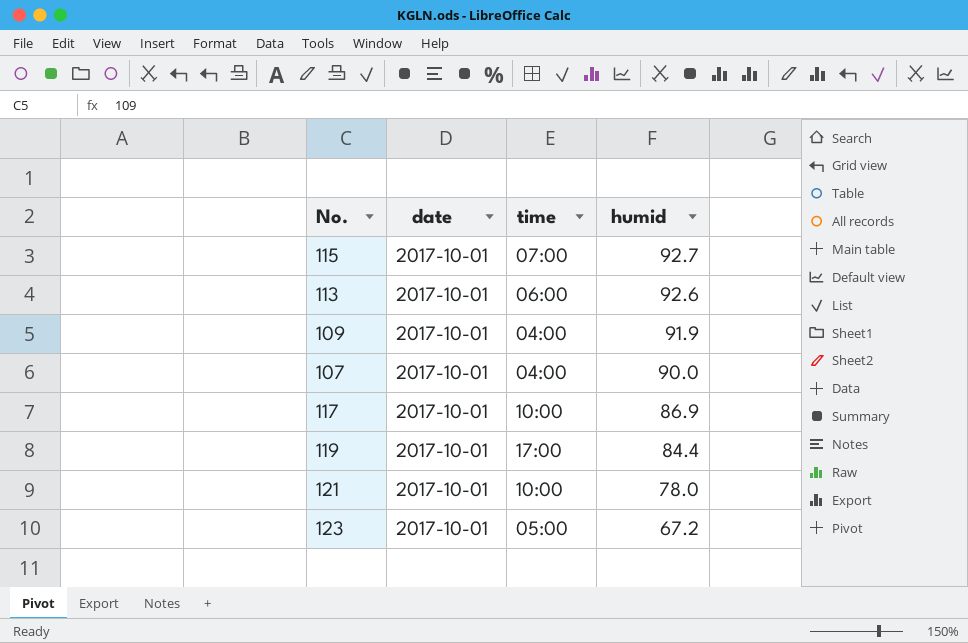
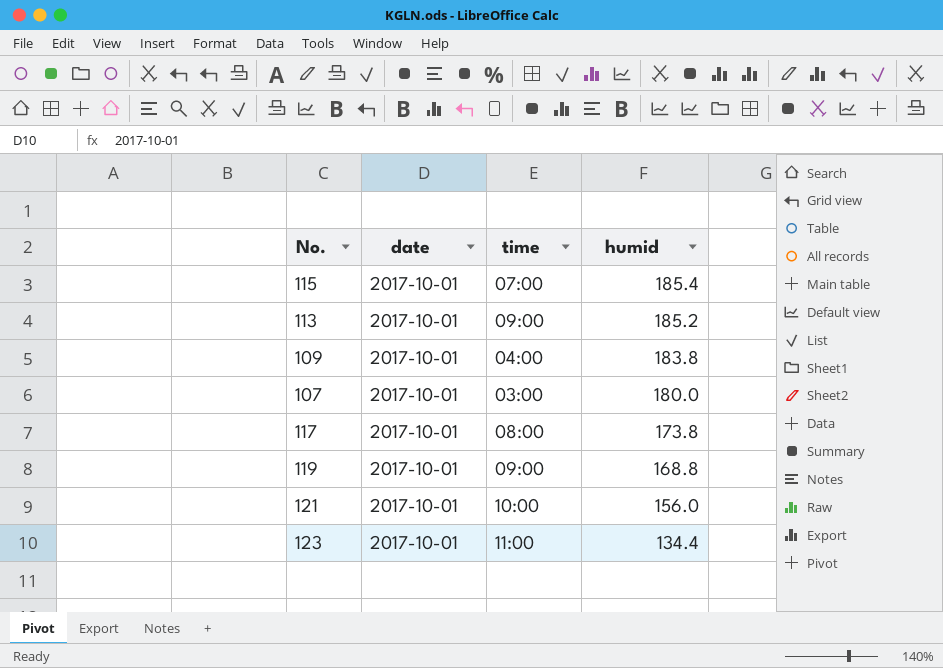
115 | humid: 92.7 -> 185.4
113 | time: 06:00 -> 09:00
113 | humid: 92.6 -> 185.2
109 | humid: 91.9 -> 183.8
107 | time: 04:00 -> 03:00
107 | humid: 90.0 -> 180.0
117 | time: 10:00 -> 08:00
117 | humid: 86.9 -> 173.8
119 | time: 17:00 -> 09:00
119 | humid: 84.4 -> 168.8
121 | humid: 78.0 -> 156.0
123 | time: 05:00 -> 11:00
123 | humid: 67.2 -> 134.4

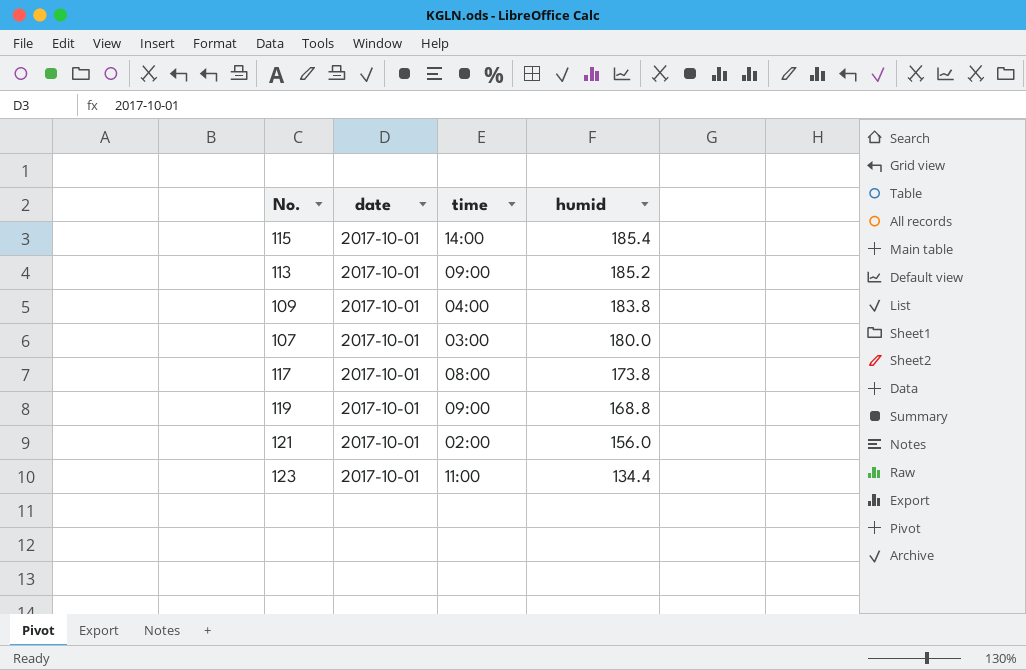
115 | time: 07:00 -> 14:00
121 | time: 10:00 -> 02:00

